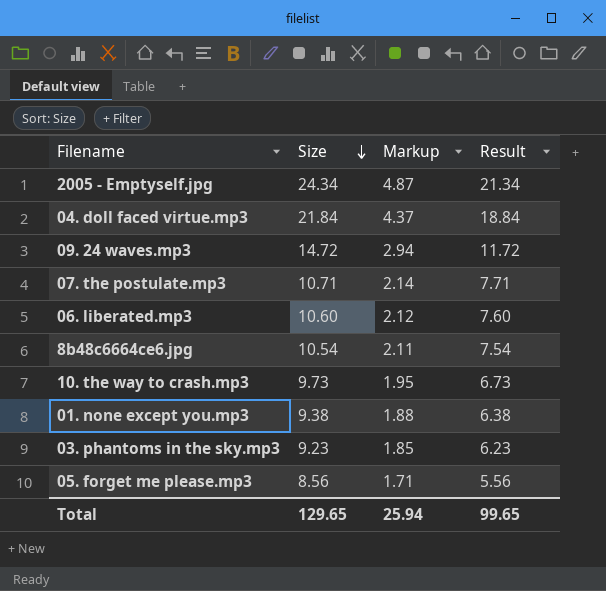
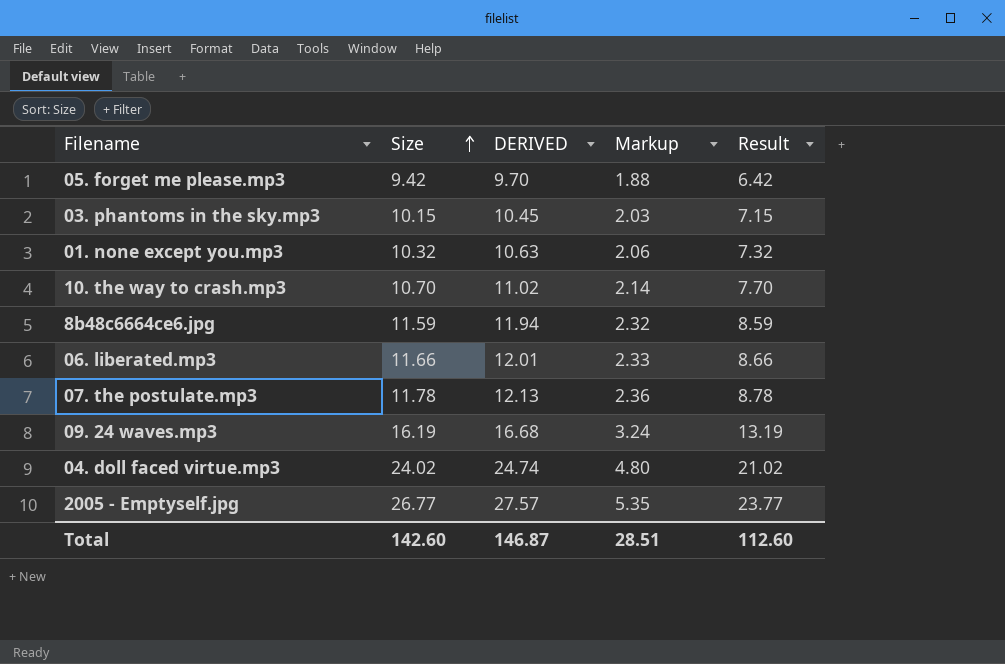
row order: Size descending -> Size ascending
column DERIVED | formula: none -> [Size] * 1.03
05. forget me please.mp3 | Size: 8.56 -> 9.42
05. forget me please.mp3 | Markup: 1.71 -> 1.88
05. forget me please.mp3 | Result: 5.56 -> 6.42
03. phantoms in the sky.mp3 | Size: 9.23 -> 10.15
03. phantoms in the sky.mp3 | Markup: 1.85 -> 2.03
03. phantoms in the sky.mp3 | Result: 6.23 -> 7.15
01. none except you.mp3 | Size: 9.38 -> 10.32
01. none except you.mp3 | Markup: 1.88 -> 2.06
01. none except you.mp3 | Result: 6.38 -> 7.32
10. the way to crash.mp3 | Size: 9.73 -> 10.70
10. the way to crash.mp3 | Markup: 1.95 -> 2.14
10. the way to crash.mp3 | Result: 6.73 -> 7.70
8b48c6664ce6.jpg | Size: 10.54 -> 11.59
8b48c6664ce6.jpg | Markup: 2.11 -> 2.32
8b48c6664ce6.jpg | Result: 7.54 -> 8.59
06. liberated.mp3 | Size: 10.60 -> 11.66
06. liberated.mp3 | Markup: 2.12 -> 2.33
06. liberated.mp3 | Result: 7.60 -> 8.66
07. the postulate.mp3 | Size: 10.71 -> 11.78
07. the postulate.mp3 | Markup: 2.14 -> 2.36
07. the postulate.mp3 | Result: 7.71 -> 8.78
09. 24 waves.mp3 | Size: 14.72 -> 16.19
09. 24 waves.mp3 | Markup: 2.94 -> 3.24
09. 24 waves.mp3 | Result: 11.72 -> 13.19
04. doll faced virtue.mp3 | Size: 21.84 -> 24.02
04. doll faced virtue.mp3 | Markup: 4.37 -> 4.80
04. doll faced virtue.mp3 | Result: 18.84 -> 21.02
2005 - Emptyself.jpg | Size: 24.34 -> 26.77
2005 - Emptyself.jpg | Markup: 4.87 -> 5.35
2005 - Emptyself.jpg | Result: 21.34 -> 23.77
Total | Size: 129.65 -> 142.60
Total | Markup: 25.94 -> 28.51
Total | Result: 99.65 -> 112.60

